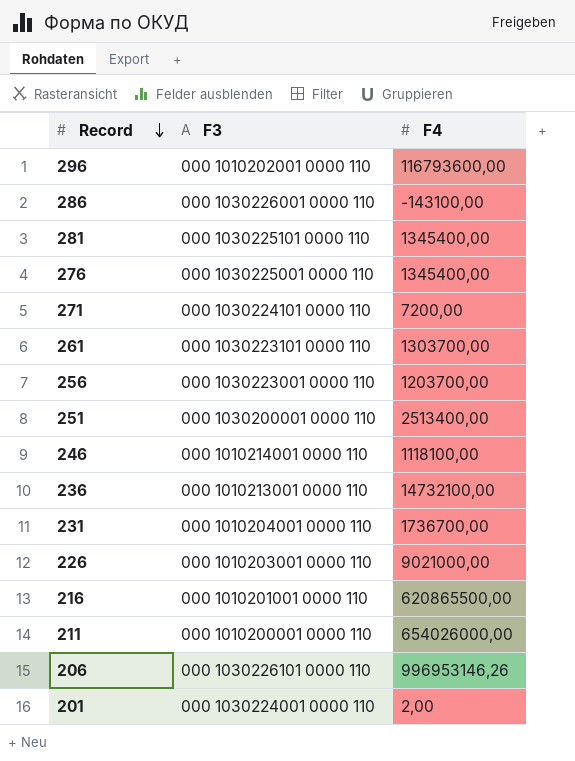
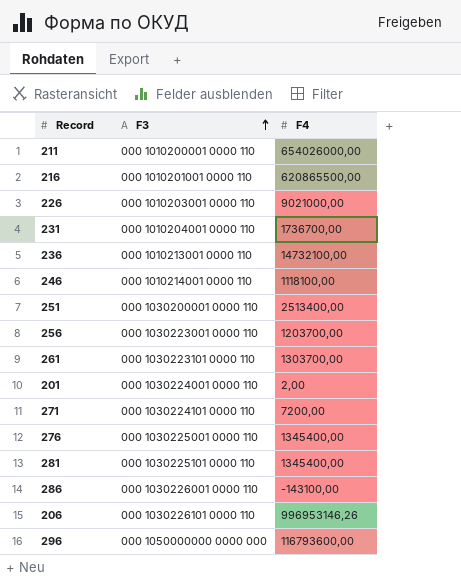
row order: Record descending -> F3 ascending
296 | F3: 000 1010202001 0000 110 -> 000 1050000000 0000 000

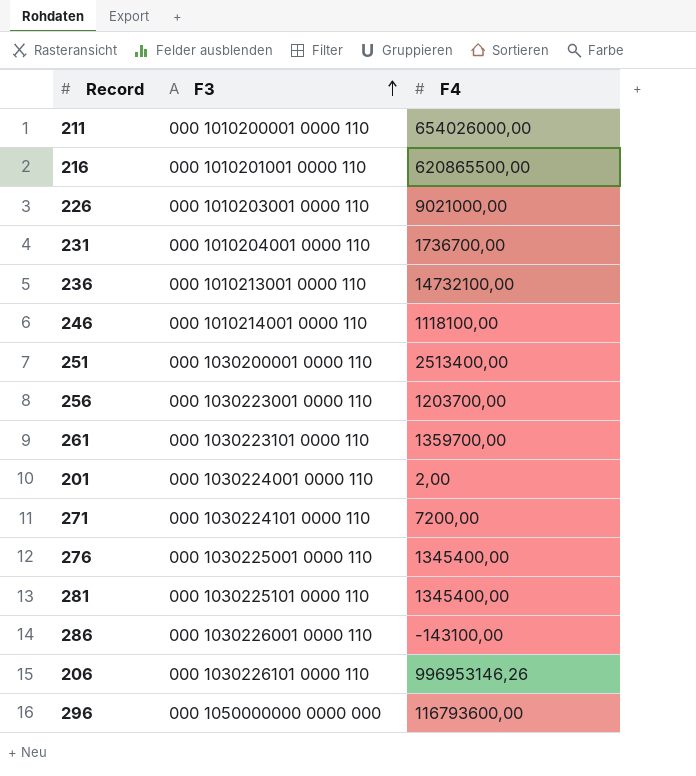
261 | F4: 1303700,00 -> 1359700,00

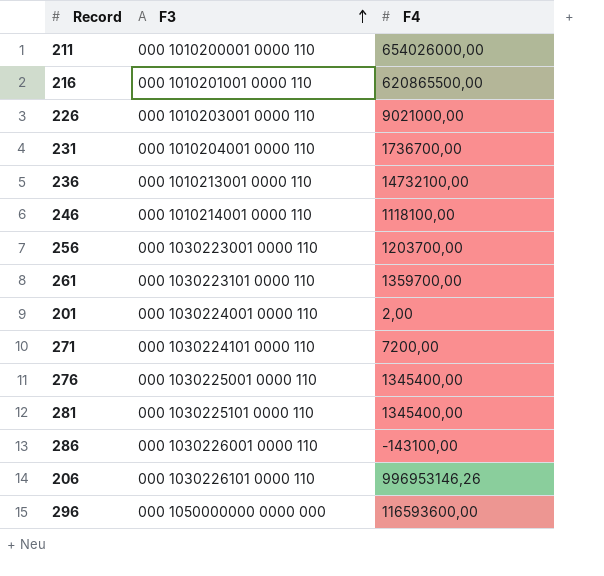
row 251: 000 1030200001 0000 110 | 2513400,00 -> none
296 | F4: 116793600,00 -> 116593600,00

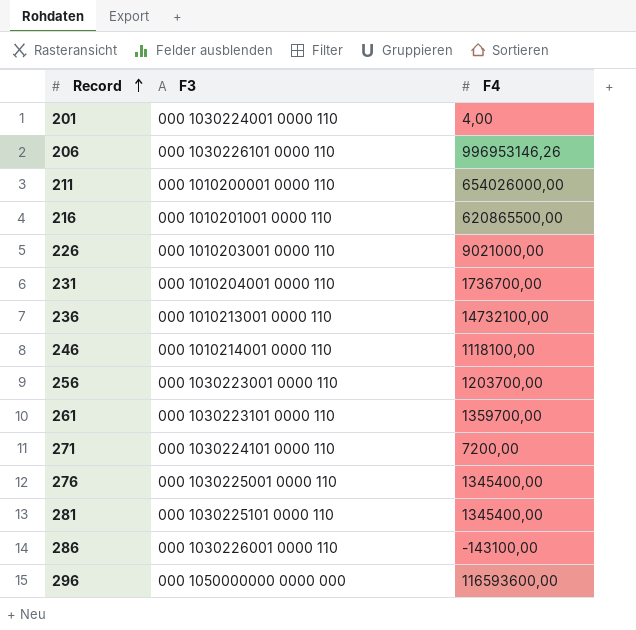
row order: F3 ascending -> Record ascending
201 | F4: 2,00 -> 4,00

